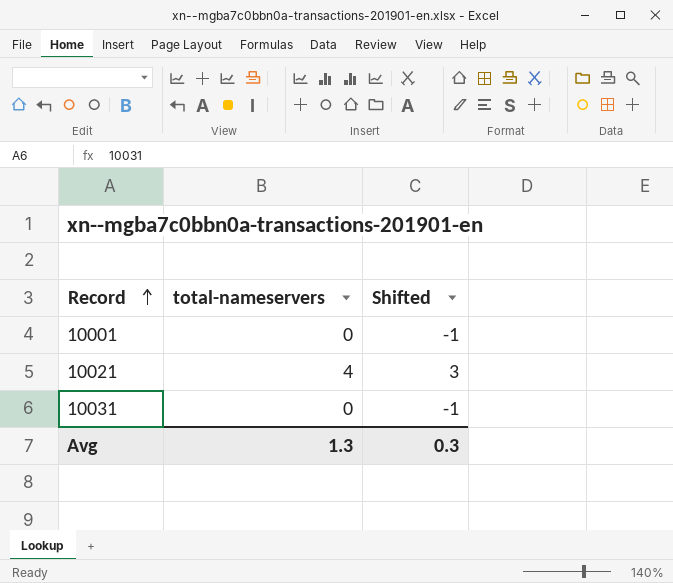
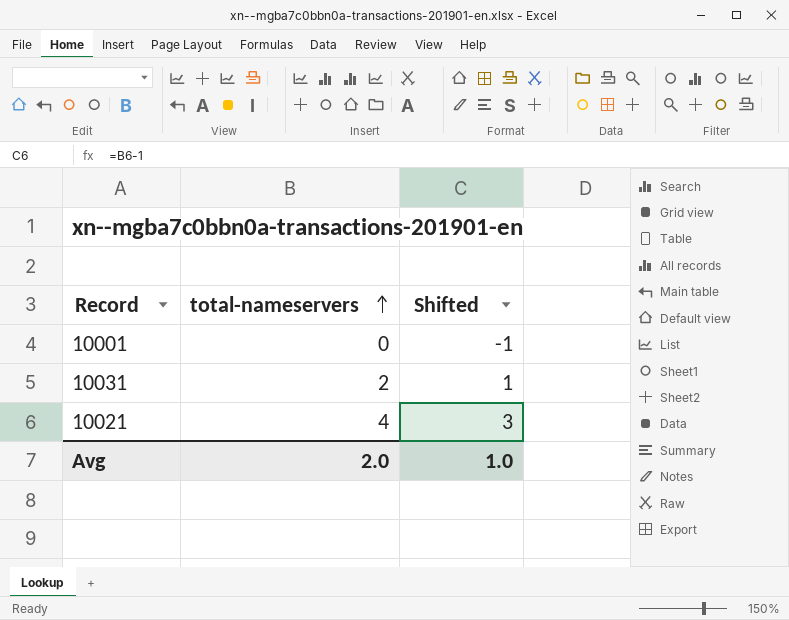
row order: Record ascending -> total-nameservers ascending
10031 | total-nameservers: 0 -> 2
10031 | Shifted: -1 -> 1
Avg | total-nameservers: 1.3 -> 2.0
Avg | Shifted: 0.3 -> 1.0

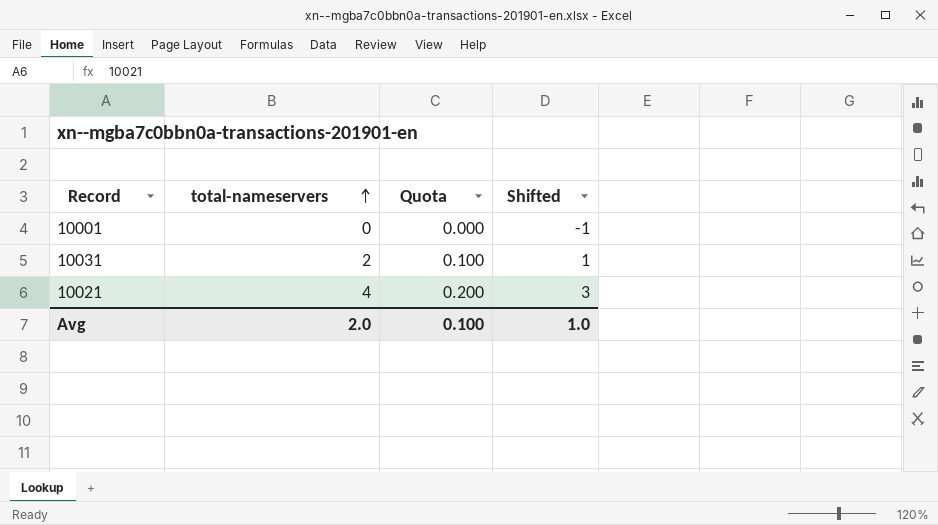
column Quota | formula: none -> [total-nameservers] * 0.05

